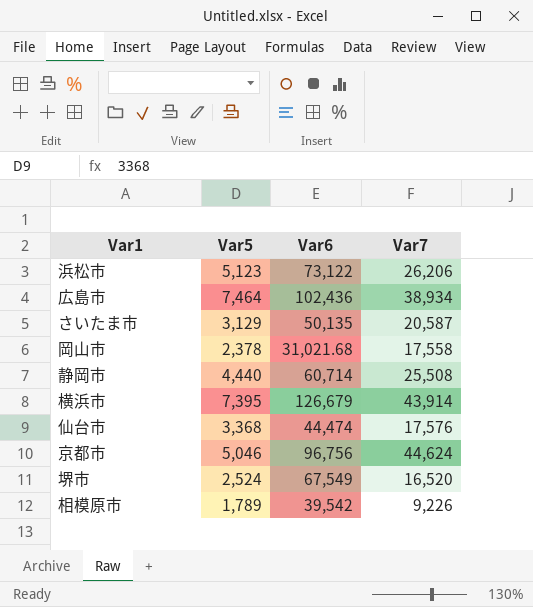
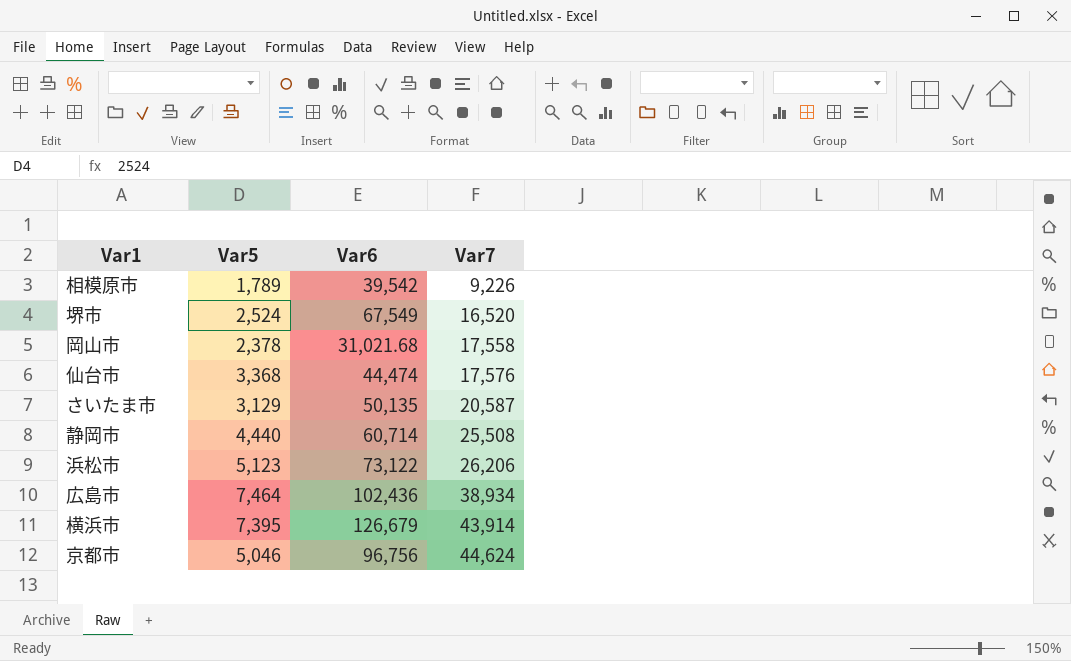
row order: none -> Var7 ascending

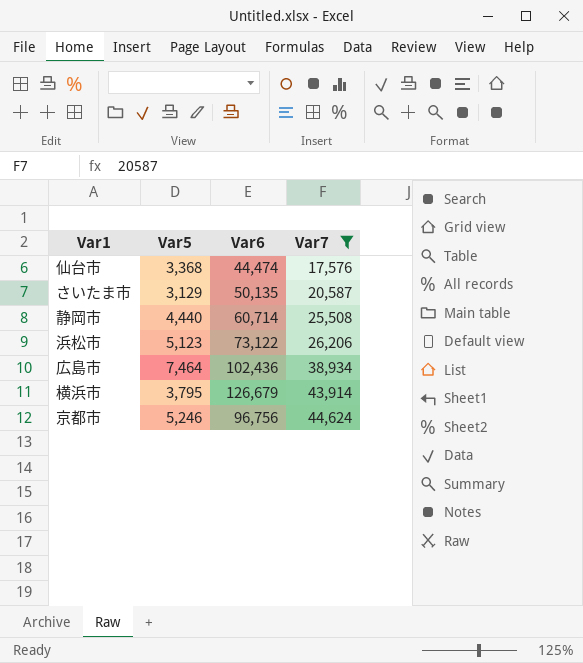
filter: none -> Var7 >= 17,576
横浜市 | Var5: 7,395 -> 3,795
京都市 | Var5: 5,046 -> 5,246

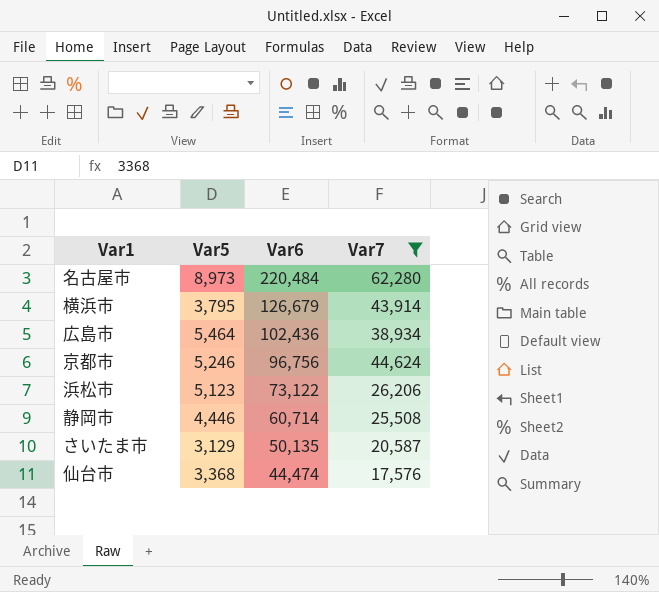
row order: Var7 ascending -> Var6 descending
row 名古屋市: none -> 8,973 | 220,484 | 62,280
広島市 | Var5: 7,464 -> 5,464
静岡市 | Var5: 4,440 -> 4,446

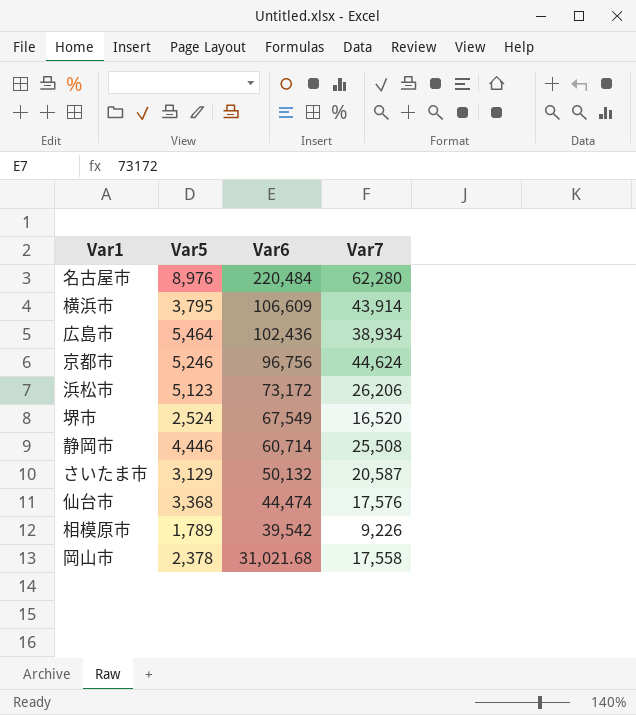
filter: Var7 >= 17,576 -> none
名古屋市 | Var5: 8,973 -> 8,976
横浜市 | Var6: 126,679 -> 106,609
浜松市 | Var6: 73,122 -> 73,172
さいたま市 | Var6: 50,135 -> 50,132

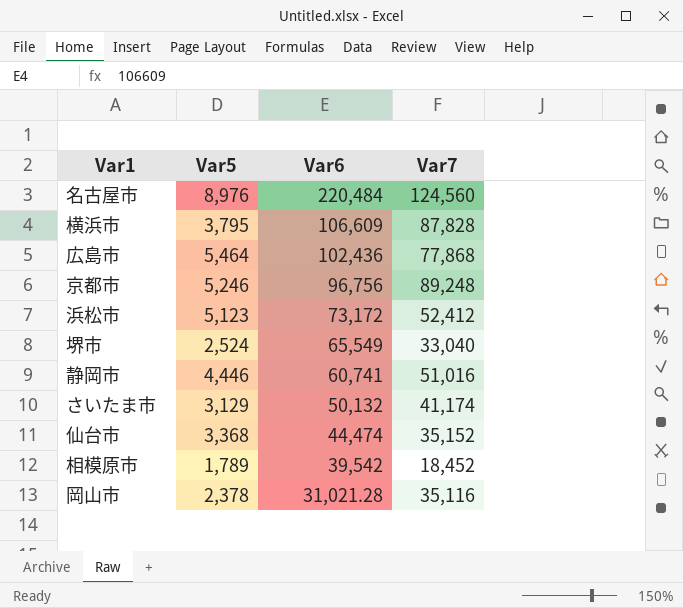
名古屋市 | Var7: 62,280 -> 124,560
横浜市 | Var7: 43,914 -> 87,828
広島市 | Var7: 38,934 -> 77,868
京都市 | Var7: 44,624 -> 89,248
浜松市 | Var7: 26,206 -> 52,412
堺市 | Var6: 67,549 -> 65,549
堺市 | Var7: 16,520 -> 33,040
静岡市 | Var6: 60,714 -> 60,741
静岡市 | Var7: 25,508 -> 51,016
さいたま市 | Var7: 20,587 -> 41,174
仙台市 | Var7: 17,576 -> 35,152
相模原市 | Var7: 9,226 -> 18,452
岡山市 | Var6: 31,021.68 -> 31,021.28
岡山市 | Var7: 17,558 -> 35,116

